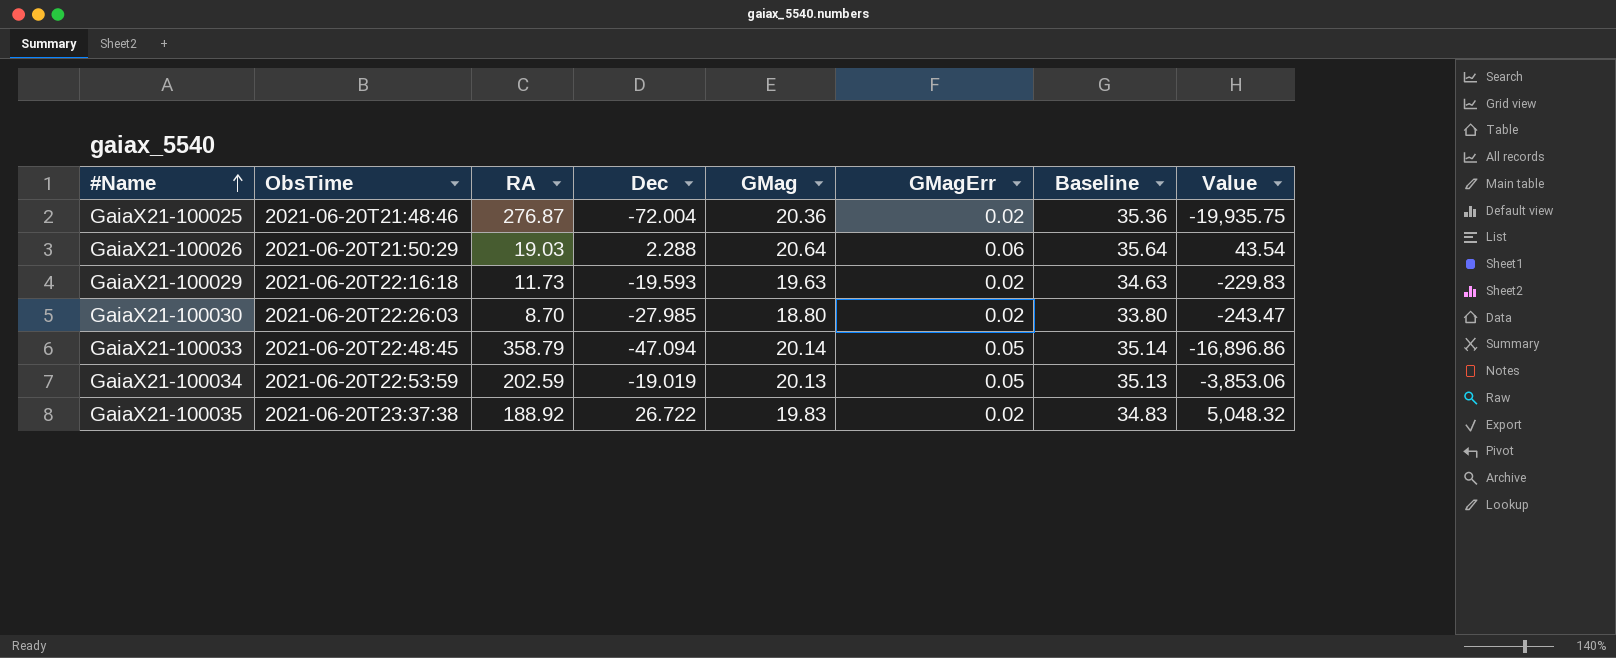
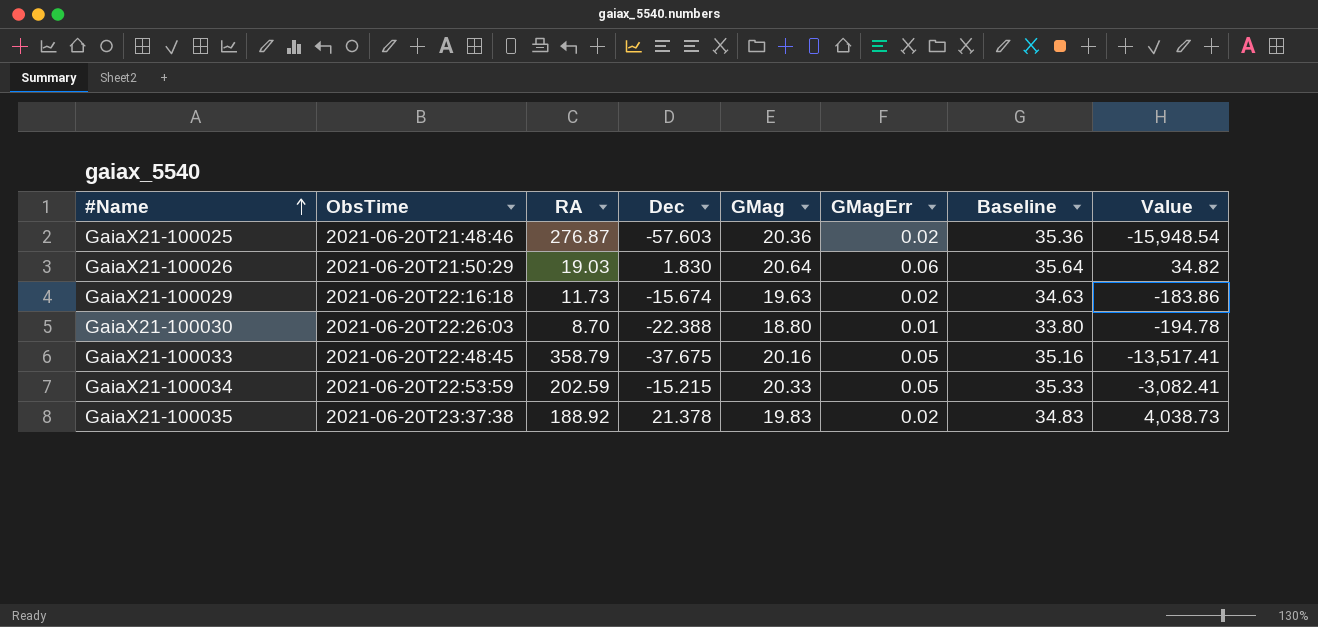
GaiaX21-100025 | Dec: -72.004 -> -57.603
GaiaX21-100025 | Value: -19,935.75 -> -15,948.54
GaiaX21-100026 | Dec: 2.288 -> 1.830
GaiaX21-100026 | Value: 43.54 -> 34.82
GaiaX21-100029 | Dec: -19.593 -> -15.674
GaiaX21-100029 | Value: -229.83 -> -183.86
GaiaX21-100030 | Dec: -27.985 -> -22.388
GaiaX21-100030 | GMagErr: 0.02 -> 0.01
GaiaX21-100030 | Value: -243.47 -> -194.78
GaiaX21-100033 | Dec: -47.094 -> -37.675
GaiaX21-100033 | GMag: 20.14 -> 20.16
GaiaX21-100033 | Baseline: 35.14 -> 35.16
GaiaX21-100033 | Value: -16,896.86 -> -13,517.41
GaiaX21-100034 | Dec: -19.019 -> -15.215
GaiaX21-100034 | GMag: 20.13 -> 20.33
GaiaX21-100034 | Baseline: 35.13 -> 35.33
GaiaX21-100034 | Value: -3,853.06 -> -3,082.41
GaiaX21-100035 | Dec: 26.722 -> 21.378
GaiaX21-100035 | Value: 5,048.32 -> 4,038.73

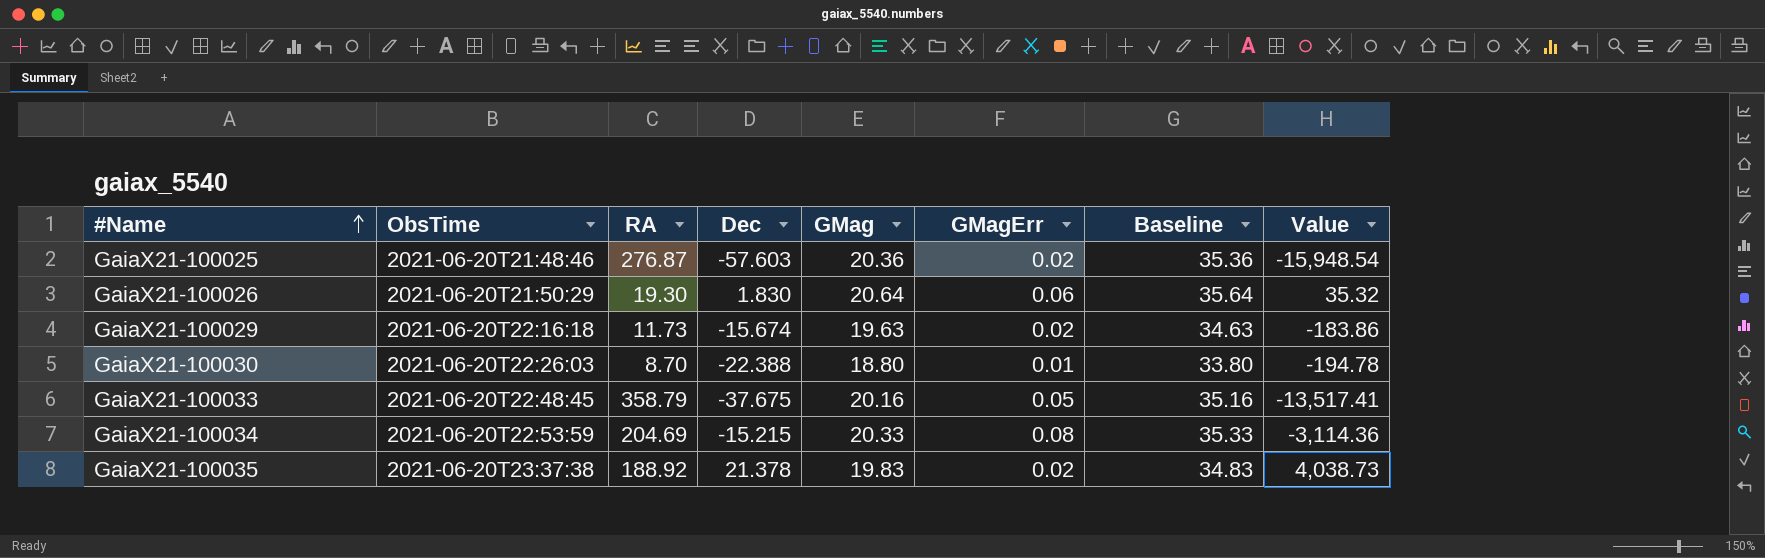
GaiaX21-100026 | RA: 19.03 -> 19.30
GaiaX21-100026 | Value: 34.82 -> 35.32
GaiaX21-100034 | RA: 202.59 -> 204.69
GaiaX21-100034 | GMagErr: 0.05 -> 0.08
GaiaX21-100034 | Value: -3,082.41 -> -3,114.36

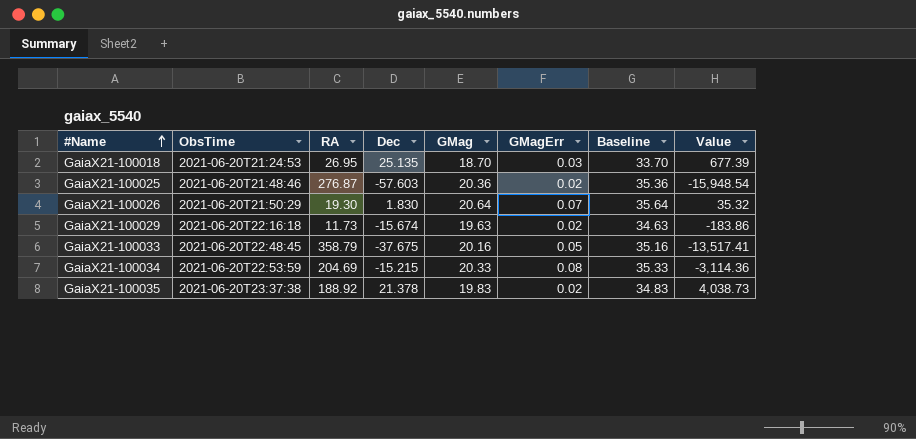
row GaiaX21-100030: 2021-06-20T22:26:03 | 8.70 | -22.388 | 18.80 | 0.01 | 33.80 | -194.78 -> none
row GaiaX21-100018: none -> 2021-06-20T21:24:53 | 26.95 | 25.135 | 18.70 | 0.03 | 33.70 | 677.39
GaiaX21-100026 | GMagErr: 0.06 -> 0.07

